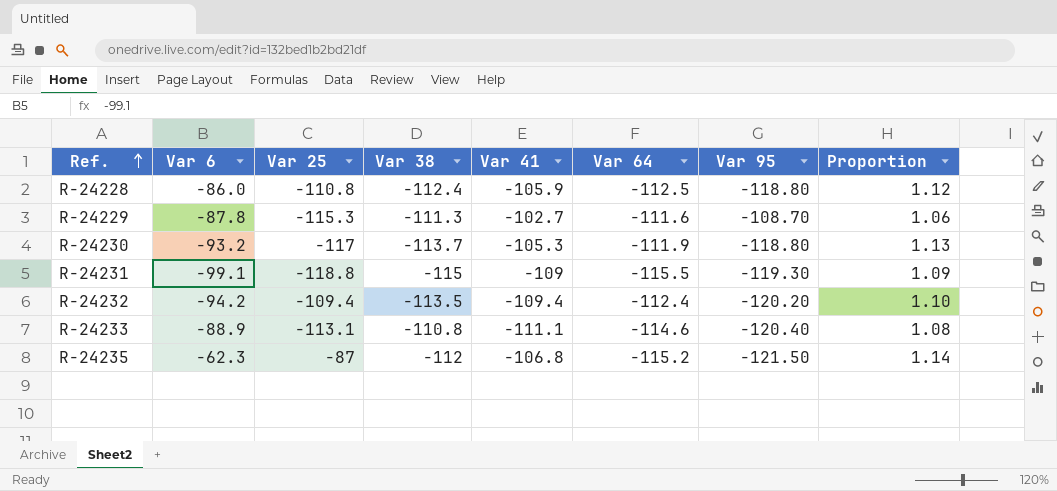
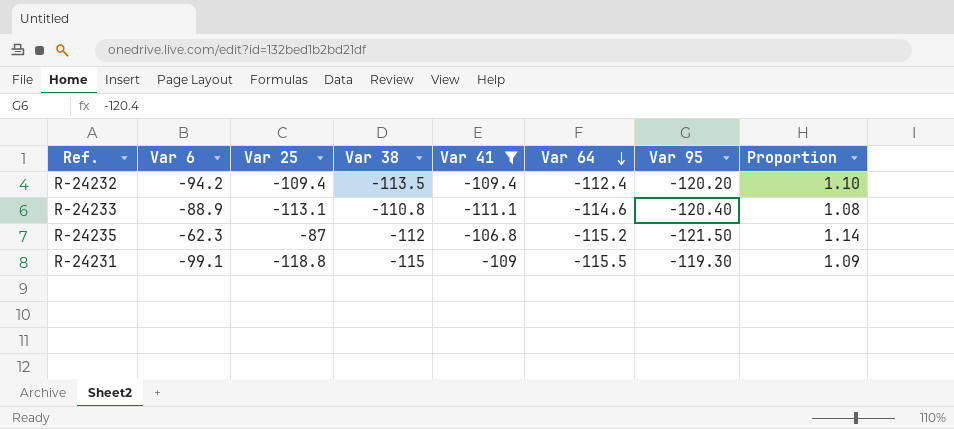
filter: none -> Var 41 <= -106.8
row order: Ref. ascending -> Var 64 descending

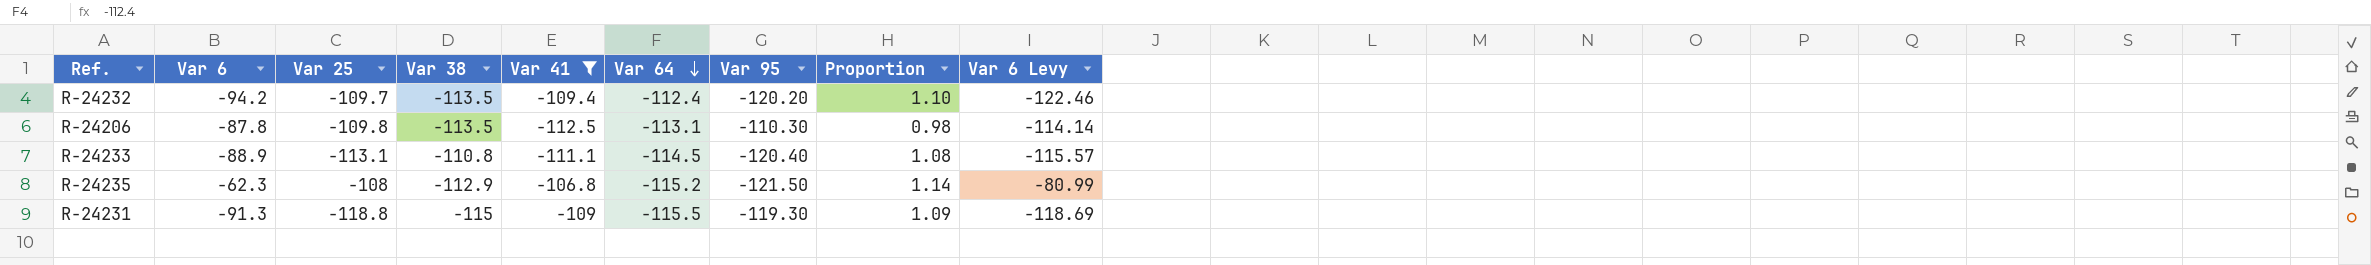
column Var 6 Levy | formula: none -> [Var 6] * 1.3
R-24232 | Var 25: -109.4 -> -109.7
row R-24206: none -> -87.8 | -109.8 | -113.5 | -112.5 | -113.1 | -110.30 | 0.98 | -114.14
R-24233 | Var 64: -114.6 -> -114.5
R-24235 | Var 25: -87 -> -108
R-24235 | Var 38: -112 -> -112.9
R-24231 | Var 6: -99.1 -> -91.3

